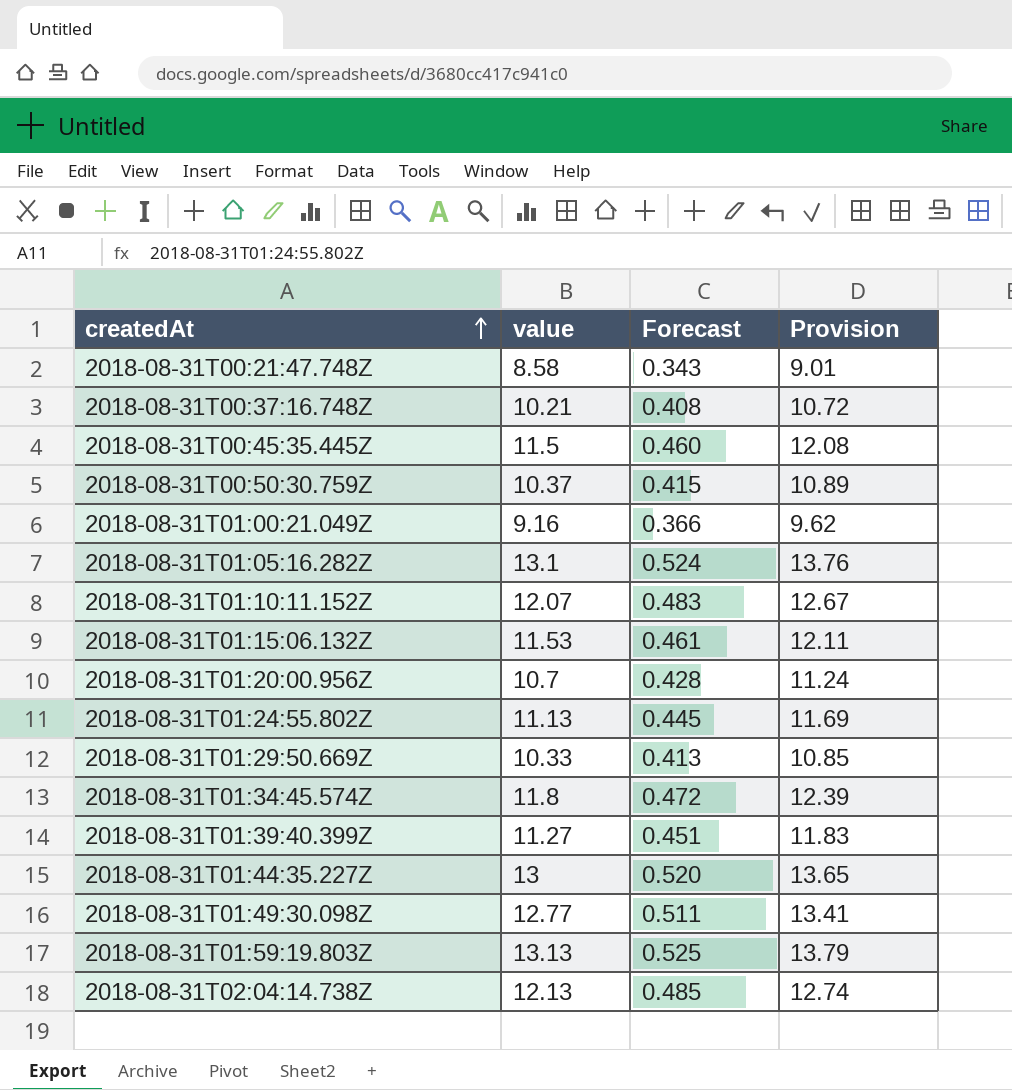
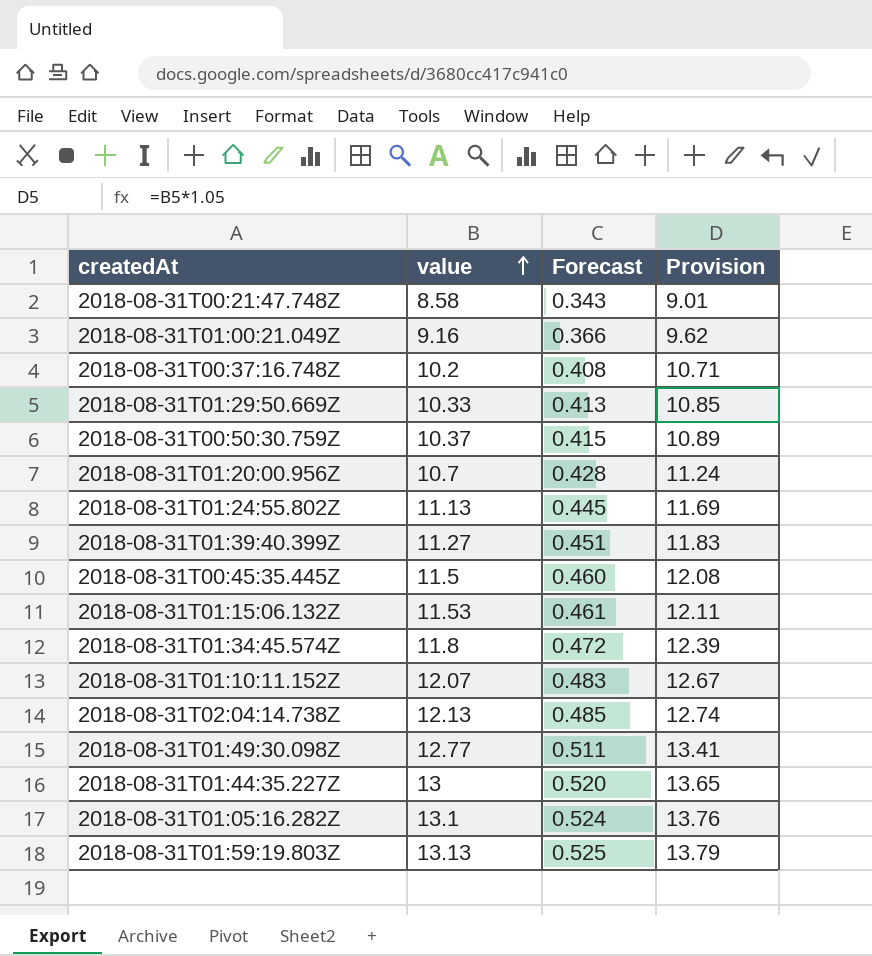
row order: createdAt ascending -> value ascending
2018-08-31T00:37:16.748Z | value: 10.21 -> 10.2
2018-08-31T00:37:16.748Z | Provision: 10.72 -> 10.71

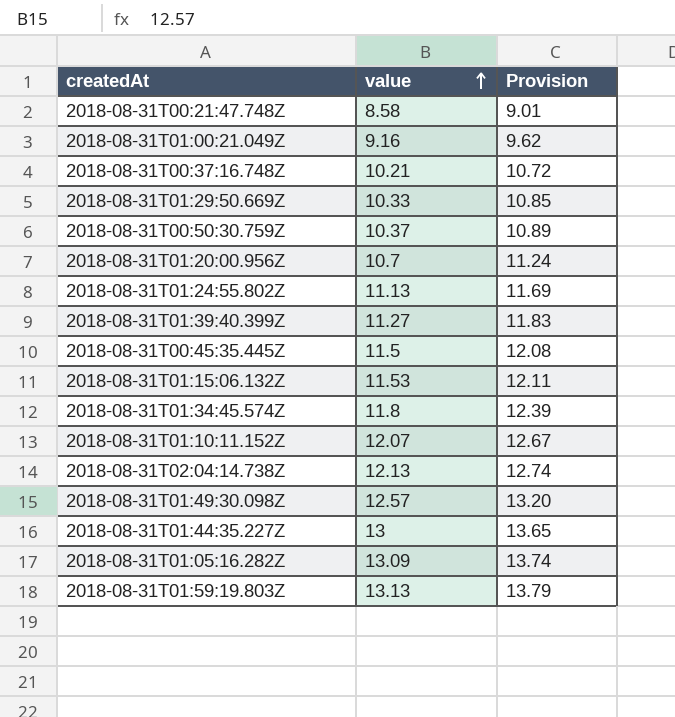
column Forecast | formula: [value] * 0.04 -> none
2018-08-31T00:37:16.748Z | value: 10.2 -> 10.21
2018-08-31T00:37:16.748Z | Provision: 10.71 -> 10.72
2018-08-31T01:49:30.098Z | value: 12.77 -> 12.57
2018-08-31T01:49:30.098Z | Provision: 13.41 -> 13.20
2018-08-31T01:05:16.282Z | value: 13.1 -> 13.09
2018-08-31T01:05:16.282Z | Provision: 13.76 -> 13.74

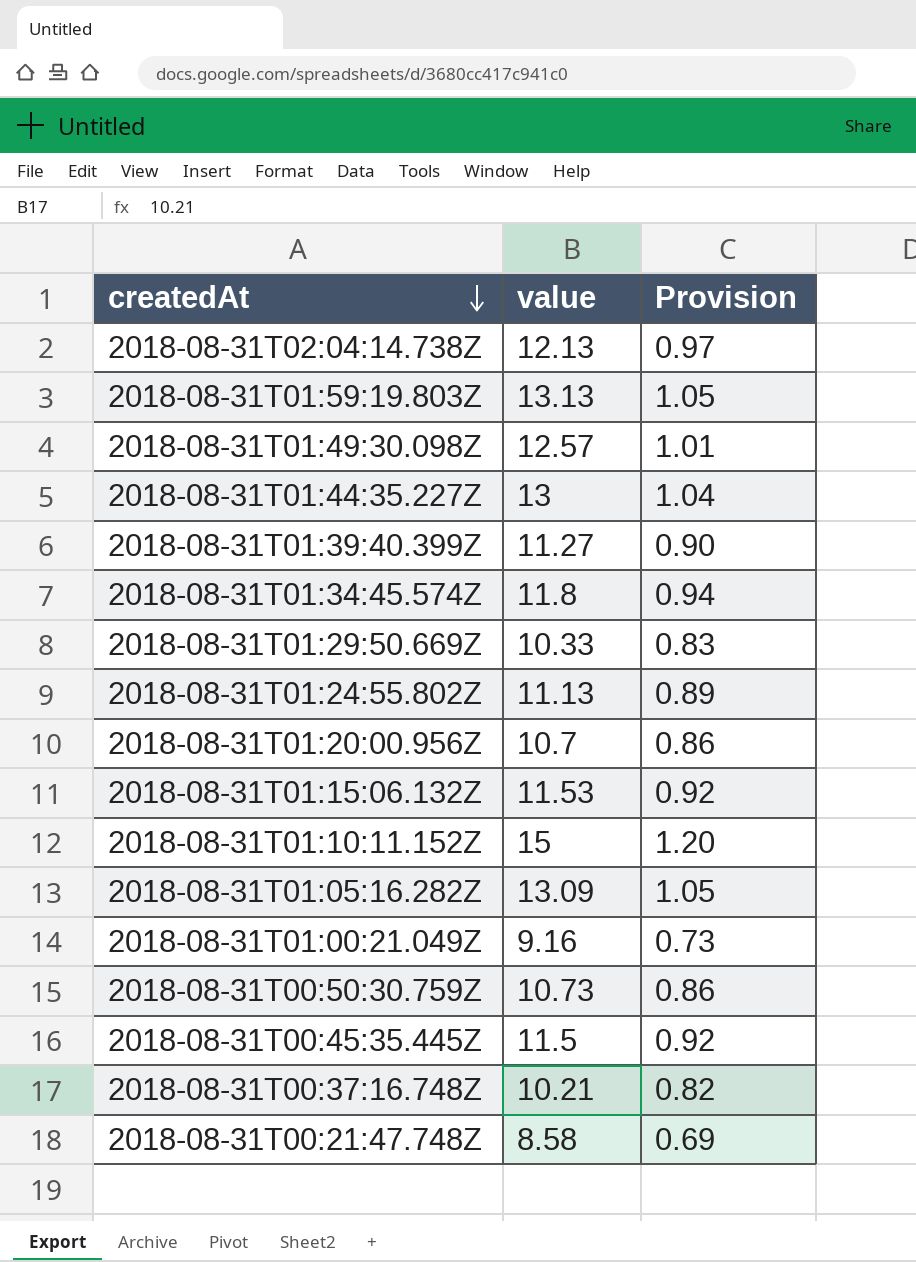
row order: value ascending -> createdAt descending
column Provision | formula: [value] * 1.05 -> [value] * 0.08
2018-08-31T01:10:11.152Z | value: 12.07 -> 15
2018-08-31T00:50:30.759Z | value: 10.37 -> 10.73

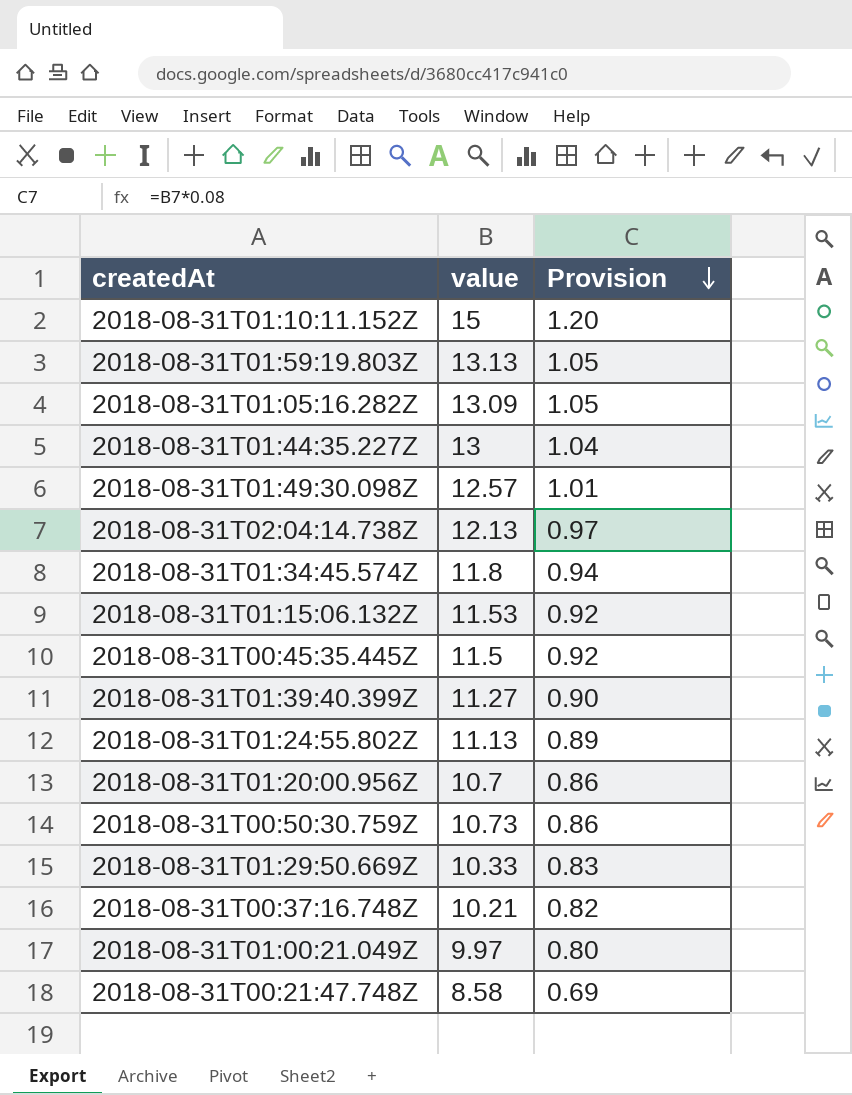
row order: createdAt descending -> Provision descending
2018-08-31T01:00:21.049Z | value: 9.16 -> 9.97
2018-08-31T01:00:21.049Z | Provision: 0.73 -> 0.80

